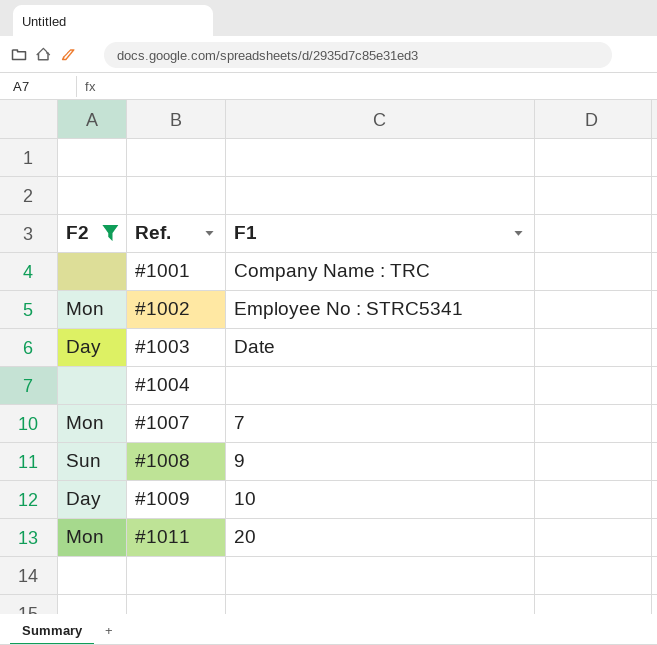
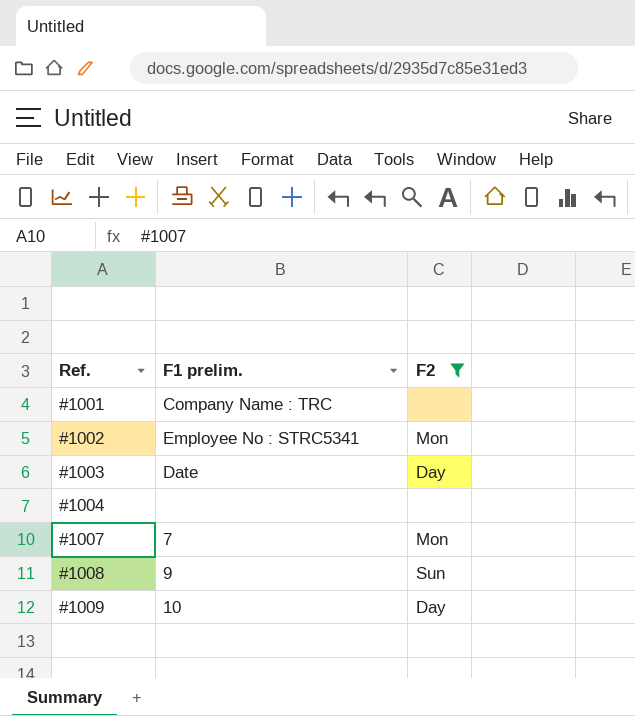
column name: F1 -> F1 prelim.
column F2 | position: 1 -> 3
row #1011: Mon | 20 -> none

